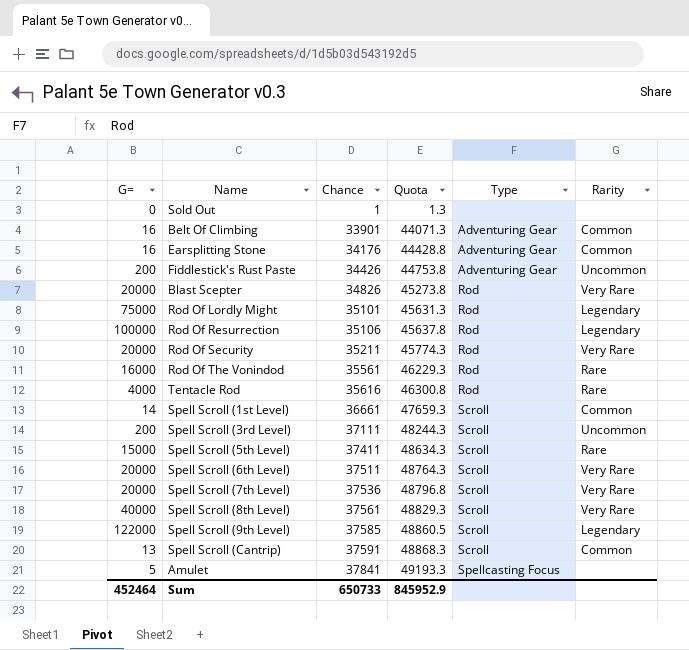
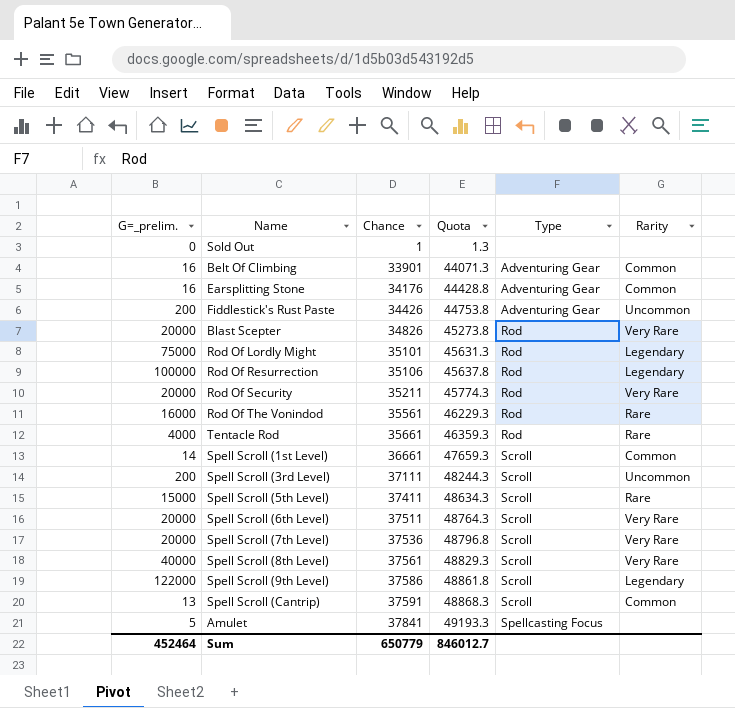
column name: G= -> G=_prelim.
Tentacle Rod | Chance: 35616 -> 35661
Tentacle Rod | Quota: 46300.8 -> 46359.3
Spell Scroll (9th Level) | Chance: 37585 -> 37586
Spell Scroll (9th Level) | Quota: 48860.5 -> 48861.8
Sum | Chance: 650733 -> 650779
Sum | Quota: 845952.9 -> 846012.7

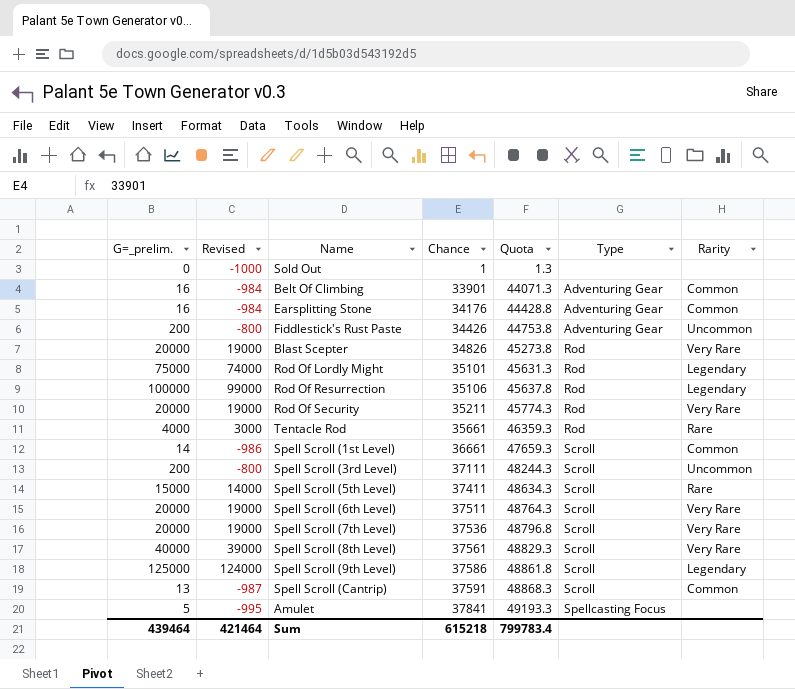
column Revised | formula: none -> [G=_prelim.] - 1000
row Rod Of The Vonindod: 16000 | 35561 | 46229.3 | Rod | Rare -> none
Spell Scroll (9th Level) | G=_prelim.: 122000 -> 125000
Sum | G=_prelim.: 452464 -> 439464
Sum | Chance: 650779 -> 615218
Sum | Quota: 846012.7 -> 799783.4

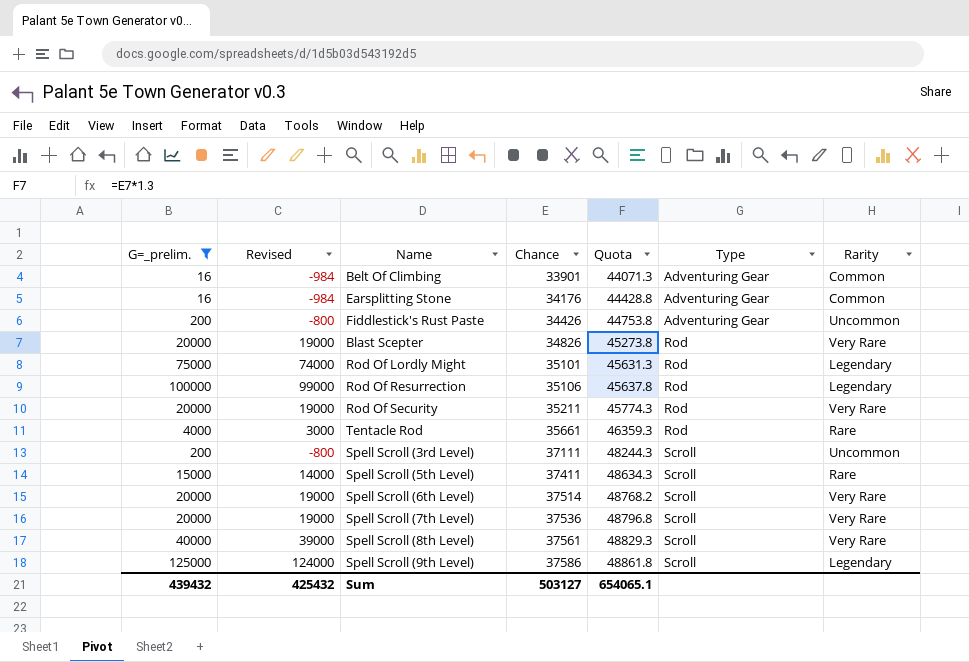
filter: none -> G=_prelim. >= 16
Spell Scroll (6th Level) | Chance: 37511 -> 37514
Spell Scroll (6th Level) | Quota: 48764.3 -> 48768.2
Sum | G=_prelim.: 439464 -> 439432
Sum | Revised: 421464 -> 425432
Sum | Chance: 615218 -> 503127
Sum | Quota: 799783.4 -> 654065.1

